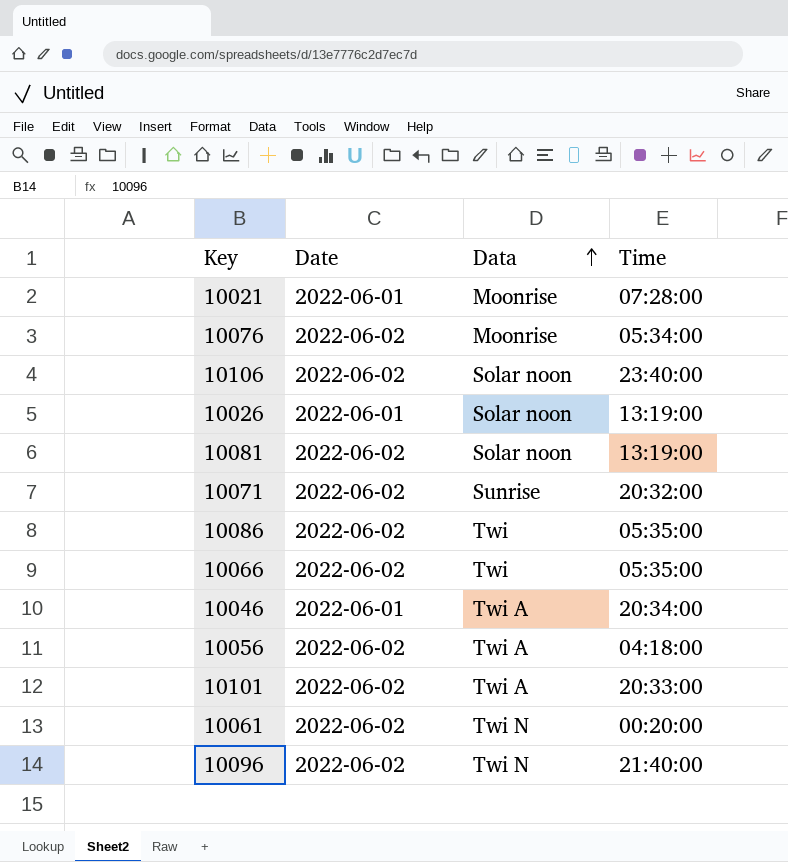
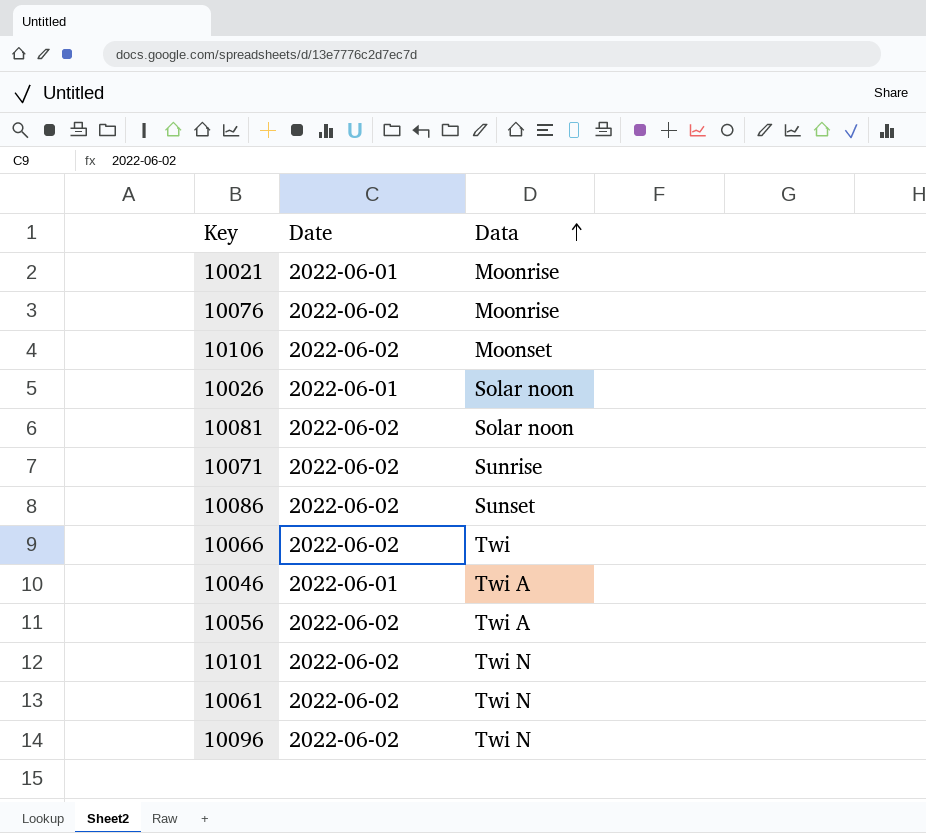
column Time | position: 4 -> none
10106 | Data: Solar noon -> Moonset
10086 | Data: Twi -> Sunset
10101 | Data: Twi A -> Twi N

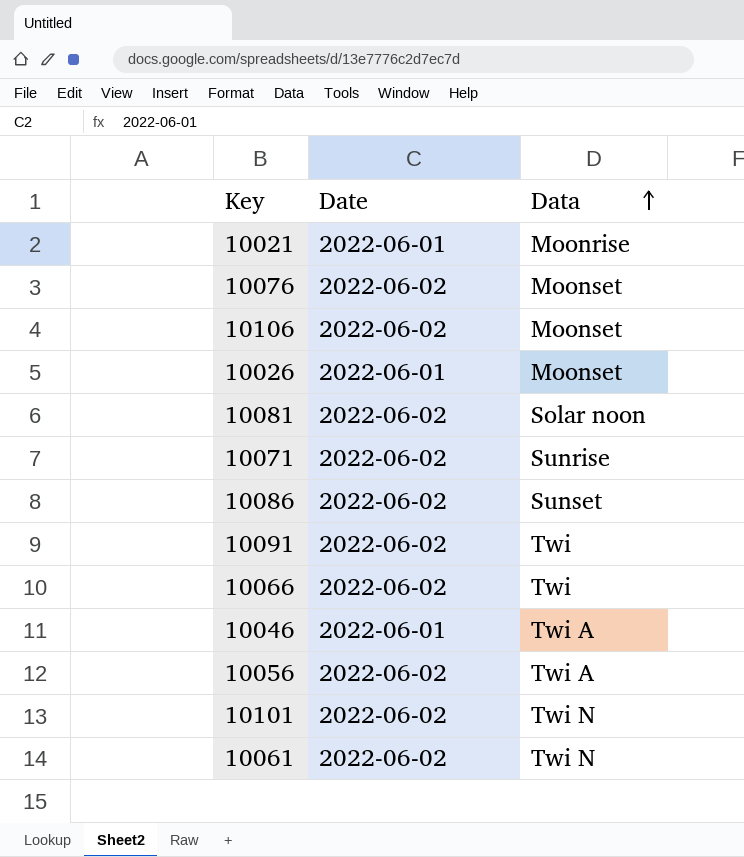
row 10096: 2022-06-02 | Twi N -> none
10076 | Data: Moonrise -> Moonset
10026 | Data: Solar noon -> Moonset
row 10091: none -> 2022-06-02 | Twi

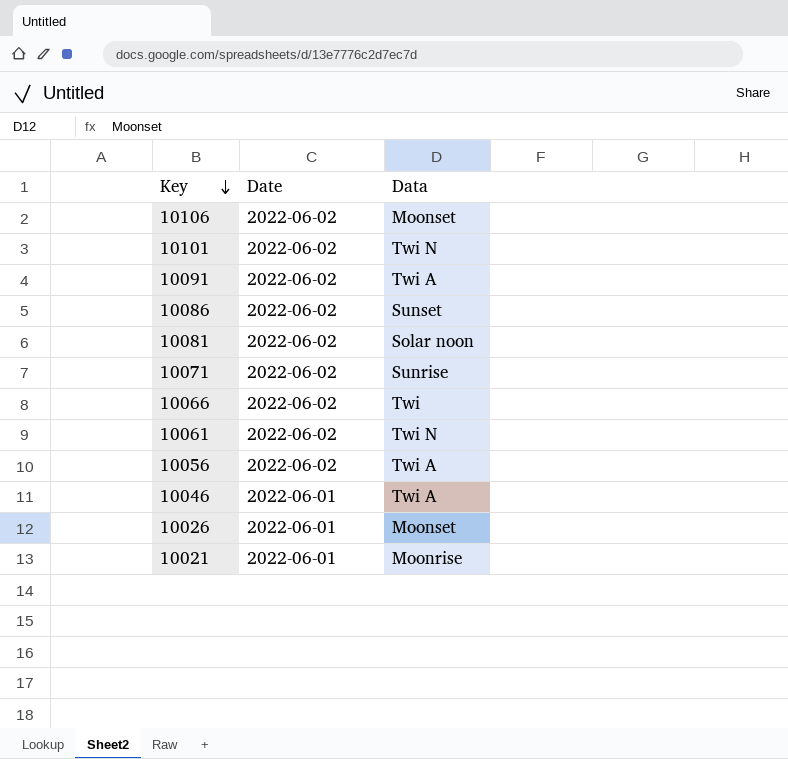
row order: Data ascending -> Key descending
row 10076: 2022-06-02 | Moonset -> none
10091 | Data: Twi -> Twi A

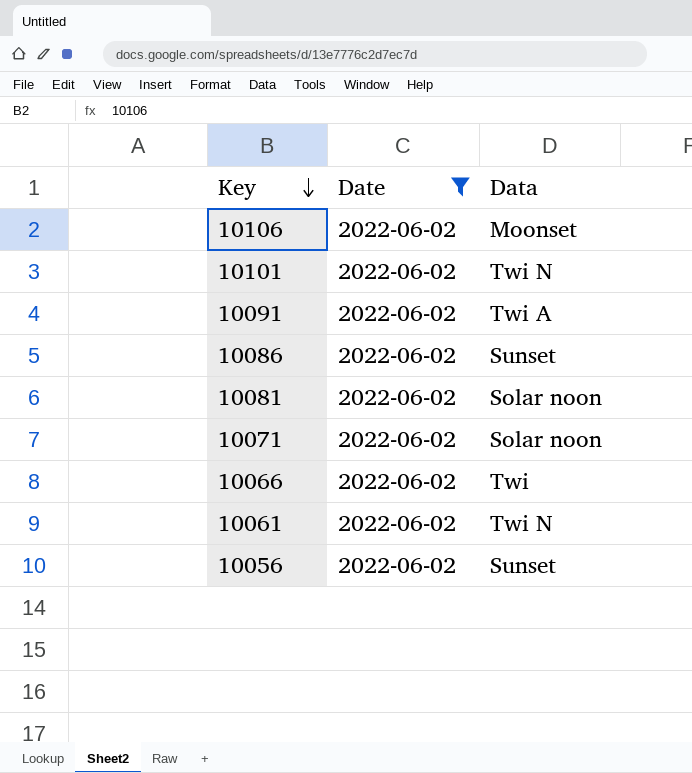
filter: none -> Date = 2022-06-02
10071 | Data: Sunrise -> Solar noon
10056 | Data: Twi A -> Sunset

